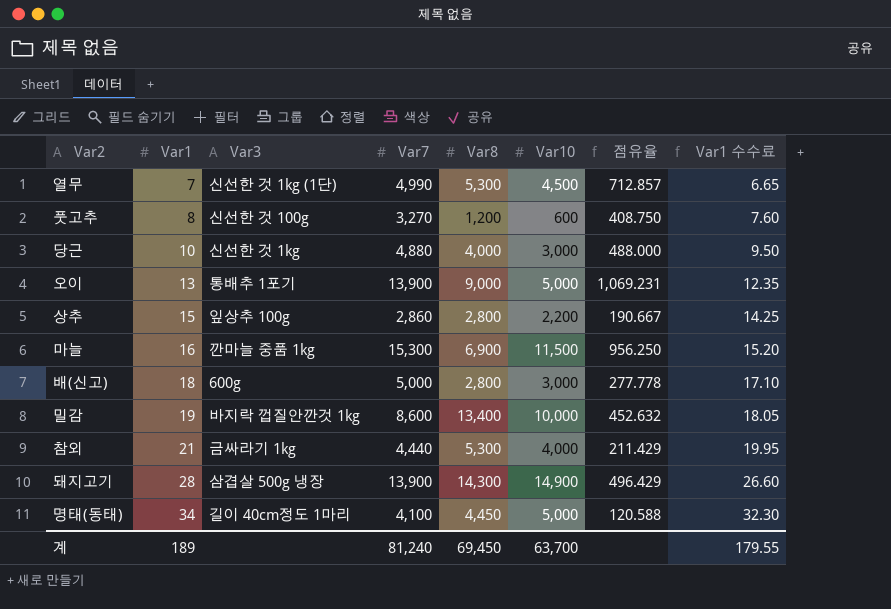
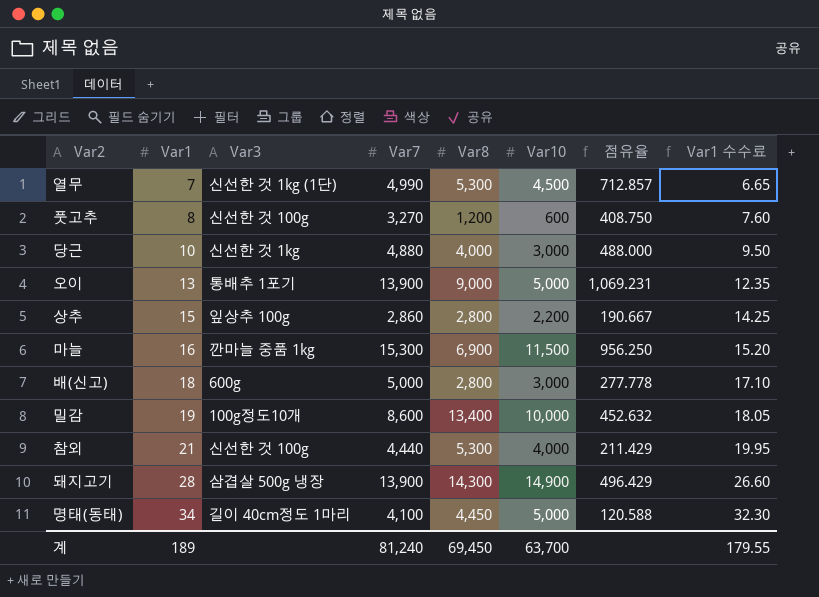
밀감 | Var3: 바지락 껍질안깐것 1kg -> 100g정도10개
참외 | Var3: 금싸라기 1kg -> 신선한 것 100g

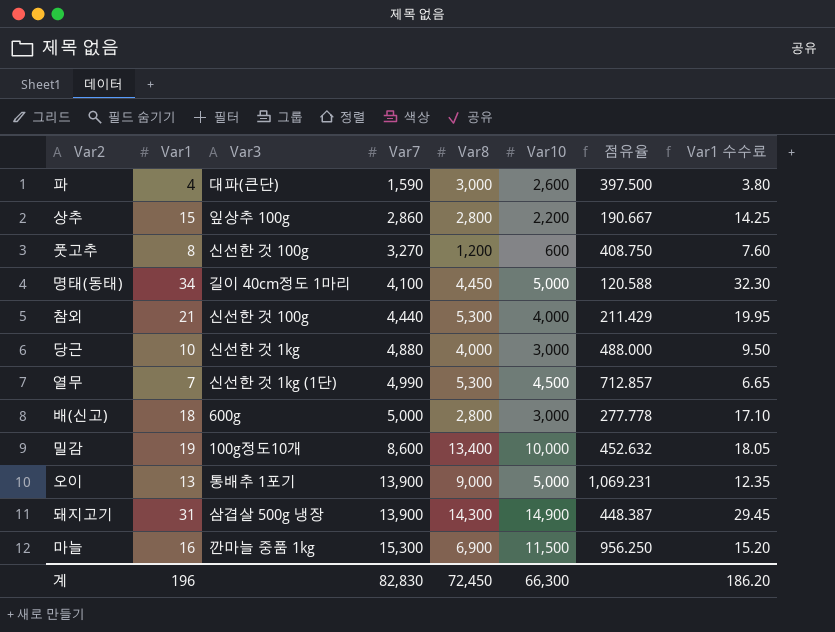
row order: Var1 ascending -> Var7 ascending
row 파: none -> 4 | 대파(큰단) | 1,590 | 3,000 | 2,600 | 397.500 | 3.80
돼지고기 | Var1: 28 -> 31
돼지고기 | 점유율: 496.429 -> 448.387
돼지고기 | Var1 수수료: 26.60 -> 29.45
계 | Var1: 189 -> 196
계 | Var7: 81,240 -> 82,830
계 | Var8: 69,450 -> 72,450
계 | Var10: 63,700 -> 66,300
계 | Var1 수수료: 179.55 -> 186.20

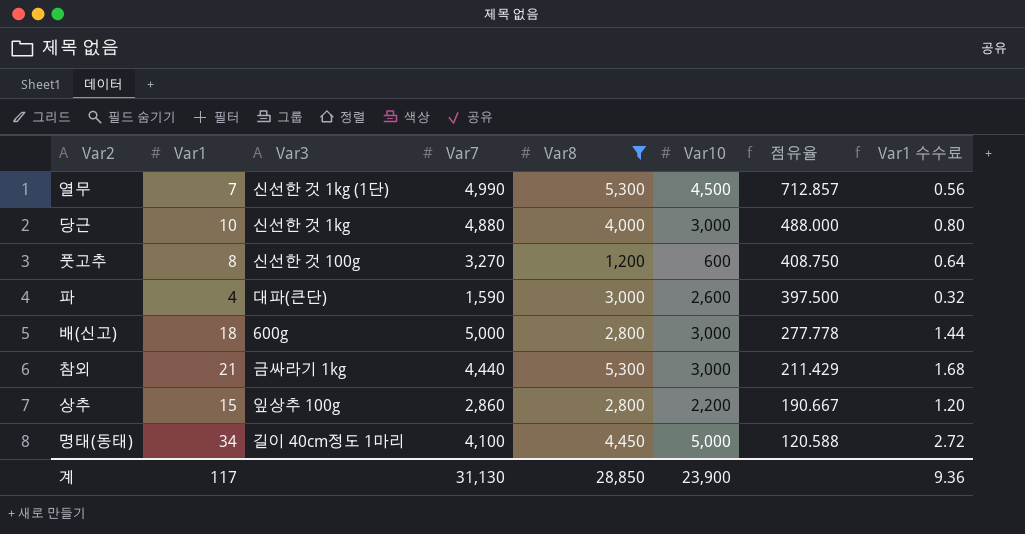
filter: none -> Var8 <= 5,300
row order: Var7 ascending -> 점유율 descending
column Var1 수수료 | formula: [Var1] * 0.95 -> [Var1] * 0.08
참외 | Var3: 신선한 것 100g -> 금싸라기 1kg
참외 | Var10: 4,000 -> 3,000
계 | Var1: 196 -> 117
계 | Var7: 82,830 -> 31,130
계 | Var8: 72,450 -> 28,850
계 | Var10: 66,300 -> 23,900
계 | Var1 수수료: 186.20 -> 9.36

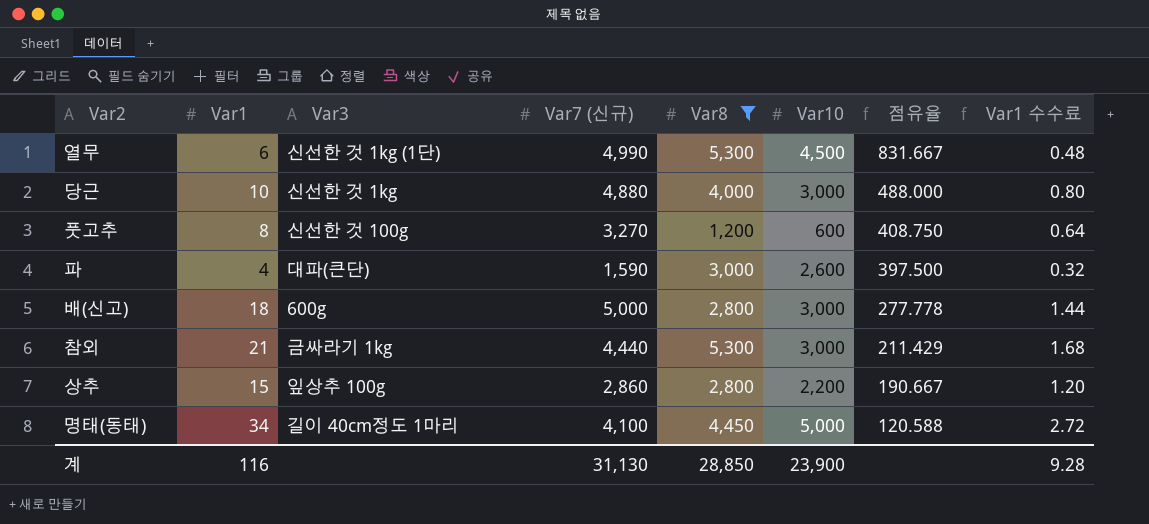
column name: Var7 -> Var7 (신규)
열무 | Var1: 7 -> 6
열무 | 점유율: 712.857 -> 831.667
열무 | Var1 수수료: 0.56 -> 0.48
계 | Var1: 117 -> 116
계 | Var1 수수료: 9.36 -> 9.28

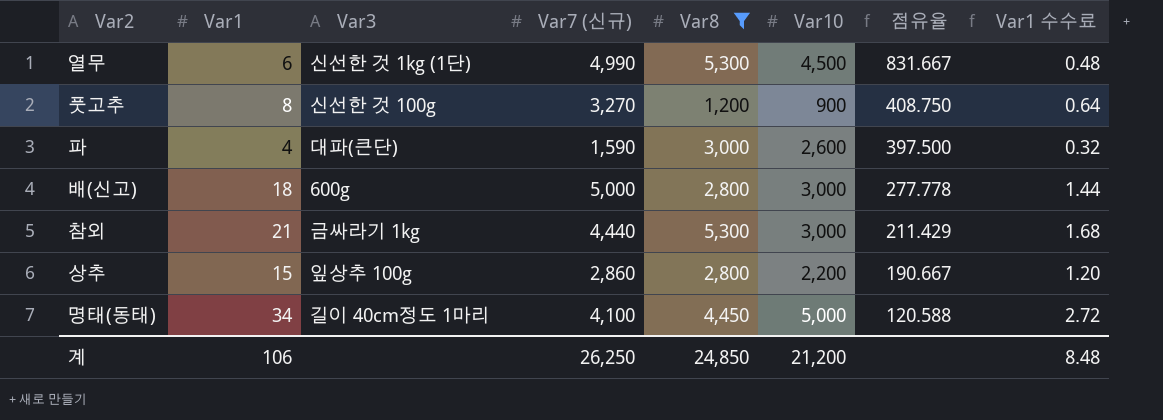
row 당근: 10 | 신선한 것 1kg | 4,880 | 4,000 | 3,000 | 488.000 | 0.80 -> none
풋고추 | Var10: 600 -> 900
계 | Var1: 116 -> 106
계 | Var7 (신규): 31,130 -> 26,250
계 | Var8: 28,850 -> 24,850
계 | Var10: 23,900 -> 21,200
계 | Var1 수수료: 9.28 -> 8.48

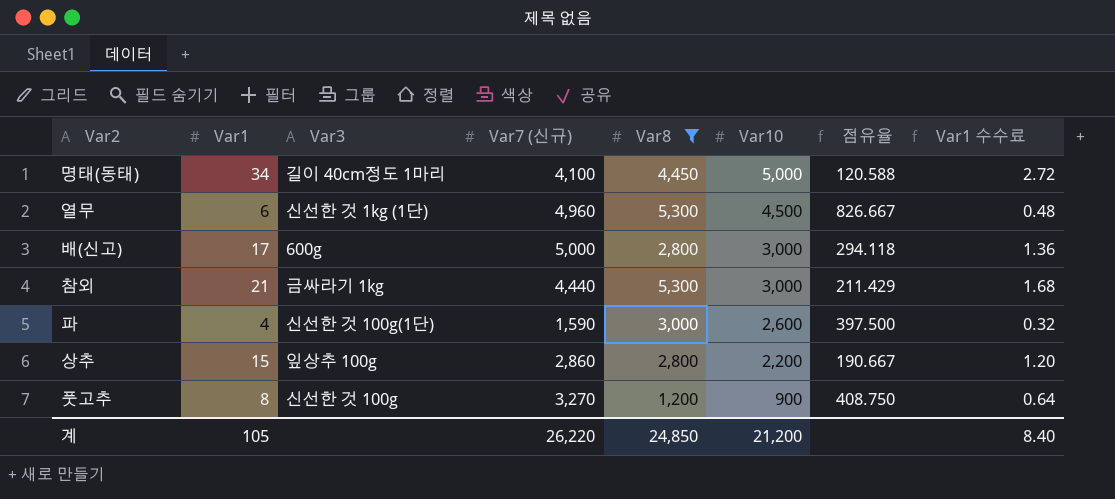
row order: 점유율 descending -> Var10 descending
열무 | Var7 (신규): 4,990 -> 4,960
열무 | 점유율: 831.667 -> 826.667
배(신고) | Var1: 18 -> 17
배(신고) | 점유율: 277.778 -> 294.118
배(신고) | Var1 수수료: 1.44 -> 1.36
파 | Var3: 대파(큰단) -> 신선한 것 100g(1단)
계 | Var1: 106 -> 105
계 | Var7 (신규): 26,250 -> 26,220
계 | Var1 수수료: 8.48 -> 8.40

